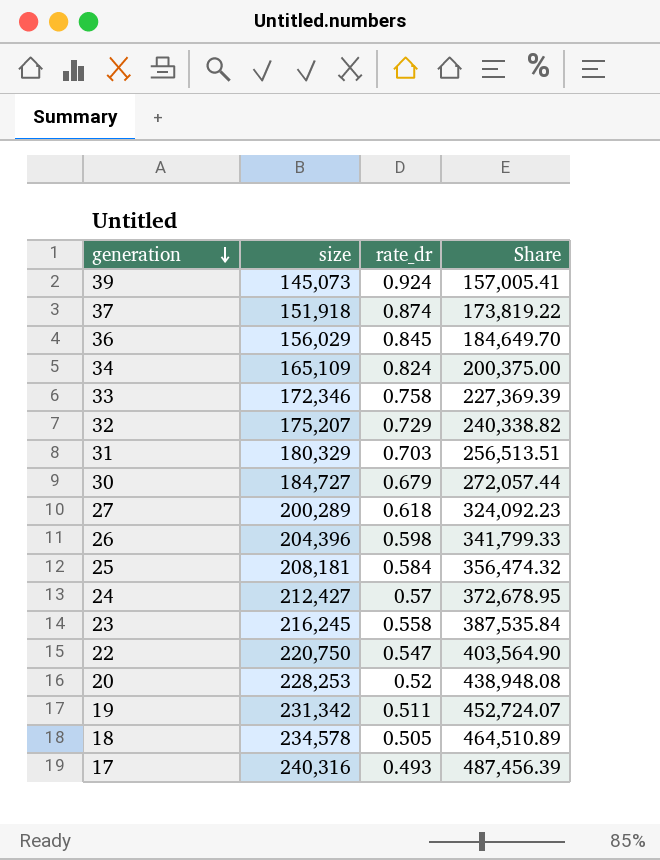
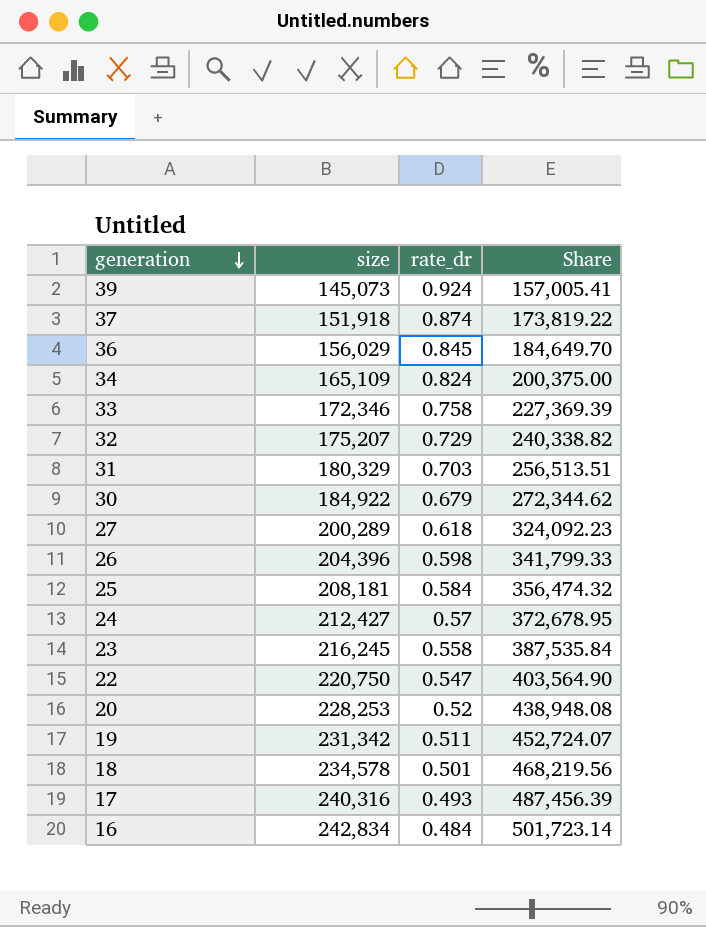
30 | size: 184,727 -> 184,922
30 | Share: 272,057.44 -> 272,344.62
18 | rate_dr: 0.505 -> 0.501
18 | Share: 464,510.89 -> 468,219.56
row 16: none -> 242,834 | 0.484 | 501,723.14

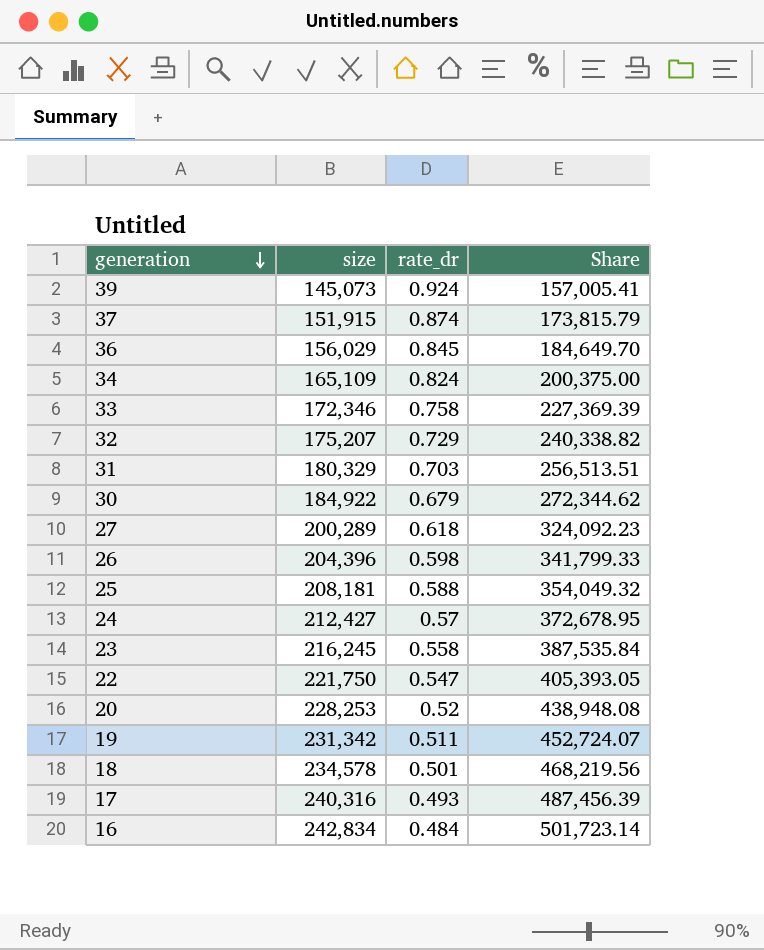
37 | size: 151,918 -> 151,915
37 | Share: 173,819.22 -> 173,815.79
25 | rate_dr: 0.584 -> 0.588
25 | Share: 356,474.32 -> 354,049.32
22 | size: 220,750 -> 221,750
22 | Share: 403,564.90 -> 405,393.05

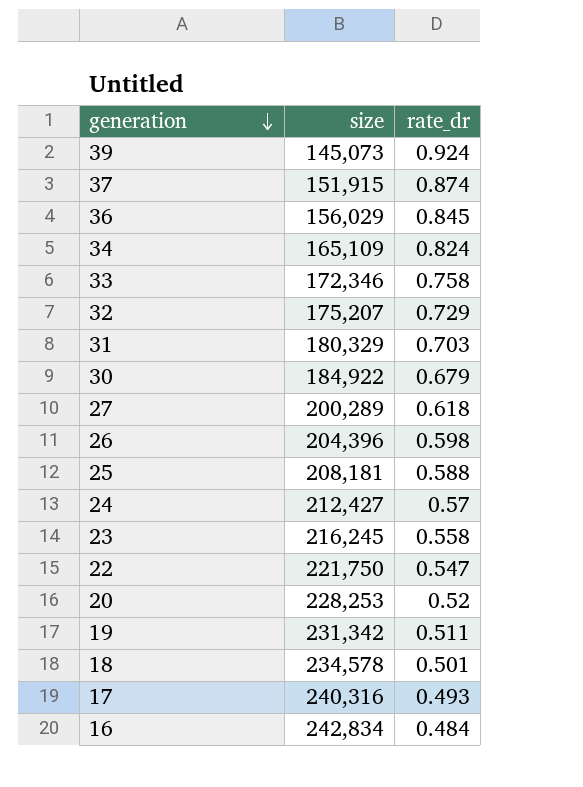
column Share | formula: [size] / [rate_dr] -> none

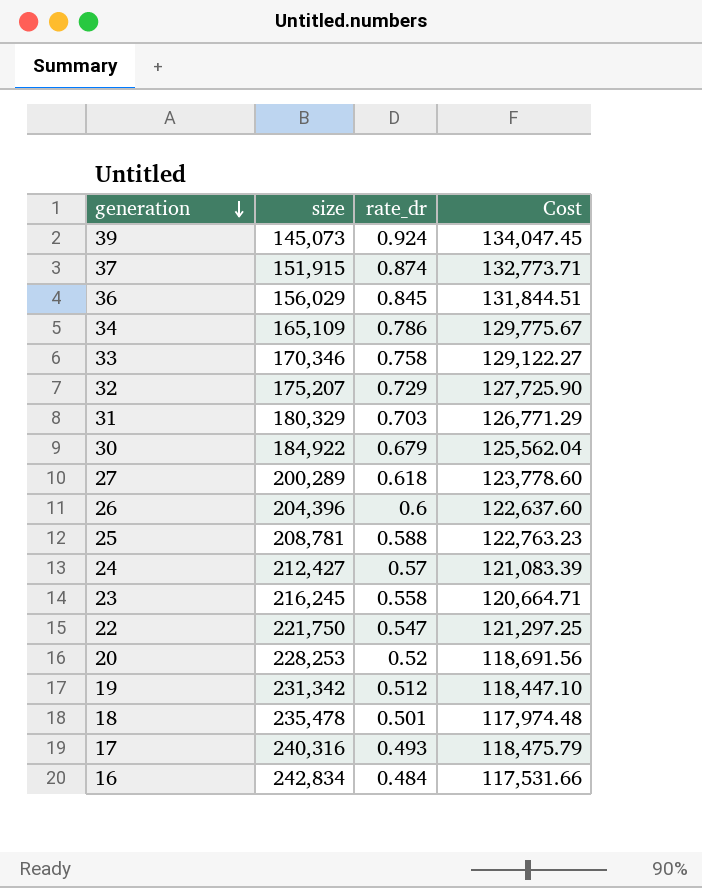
column Cost | formula: none -> [size] * [rate_dr]
34 | rate_dr: 0.824 -> 0.786
33 | size: 172,346 -> 170,346
26 | rate_dr: 0.598 -> 0.6
25 | size: 208,181 -> 208,781
19 | rate_dr: 0.511 -> 0.512
18 | size: 234,578 -> 235,478

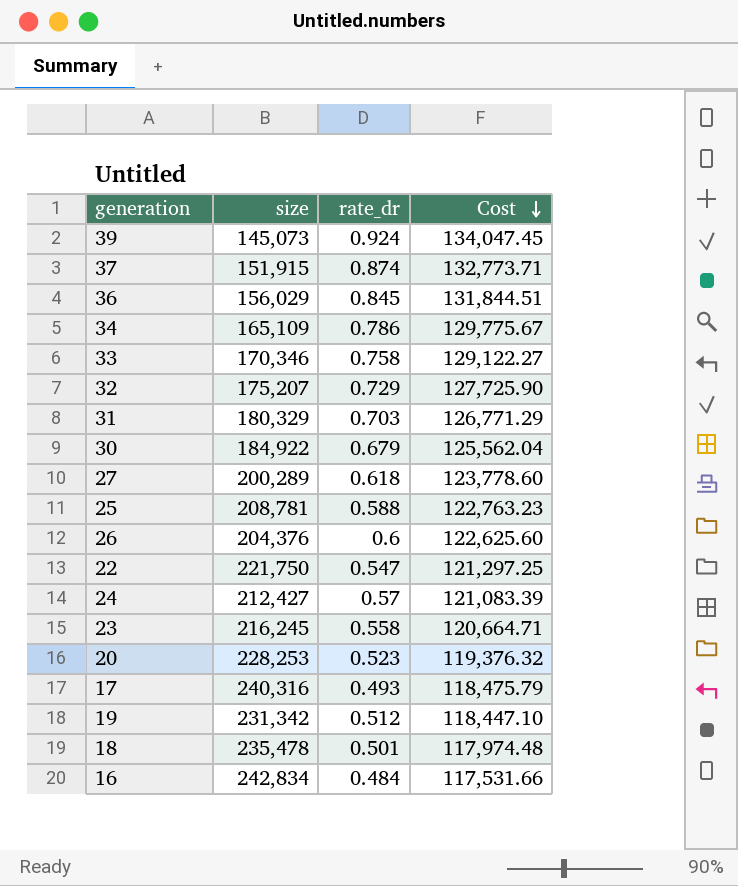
row order: generation descending -> Cost descending
26 | size: 204,396 -> 204,376
26 | Cost: 122,637.60 -> 122,625.60
20 | rate_dr: 0.52 -> 0.523
20 | Cost: 118,691.56 -> 119,376.32

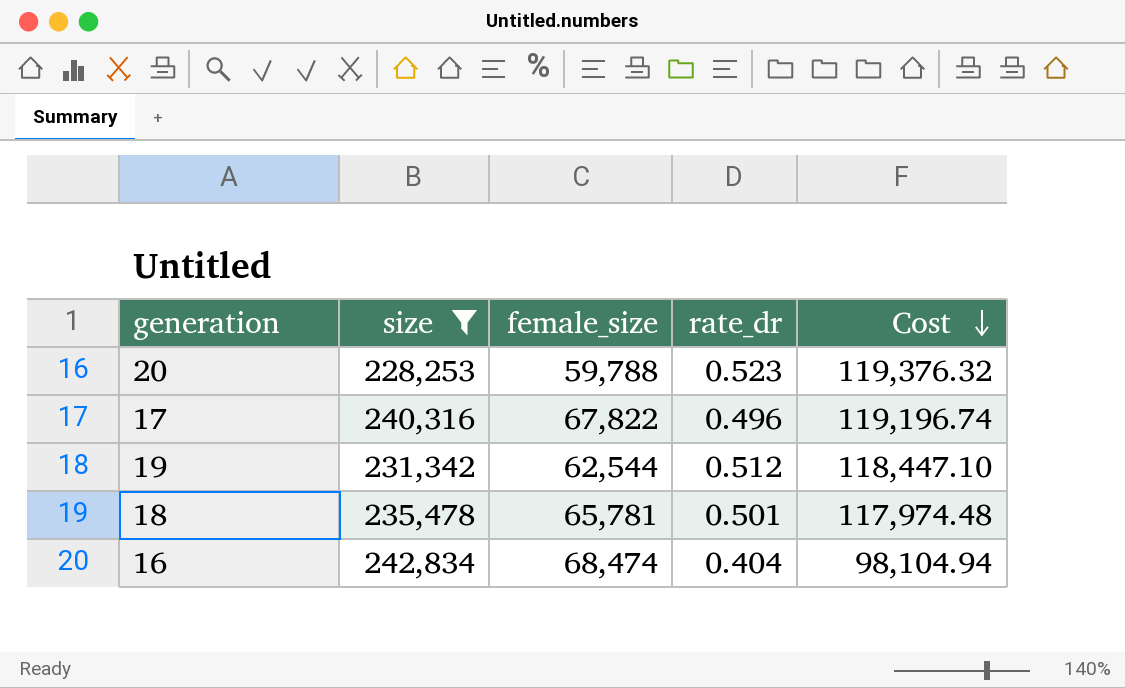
filter: none -> size >= 228,253
column female_size | position: none -> 3
17 | rate_dr: 0.493 -> 0.496
17 | Cost: 118,475.79 -> 119,196.74
16 | rate_dr: 0.484 -> 0.404
16 | Cost: 117,531.66 -> 98,104.94

